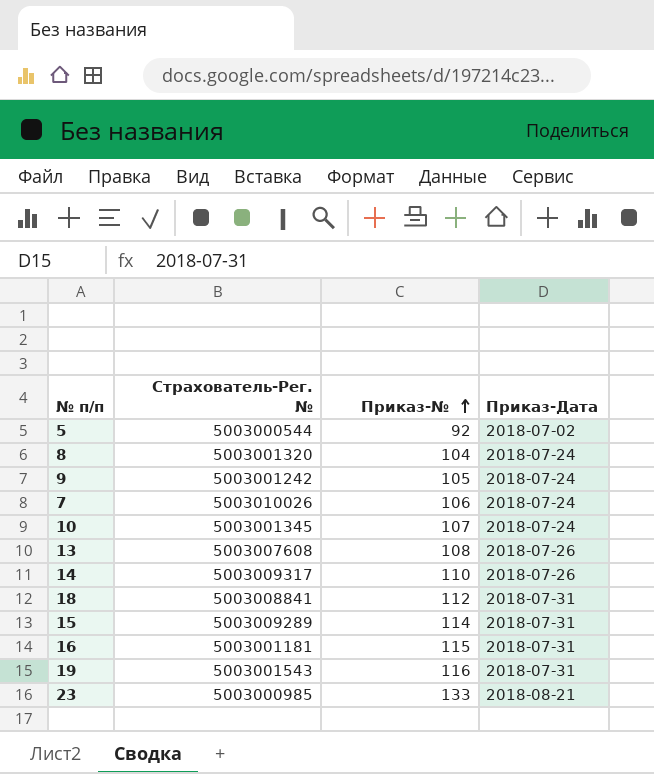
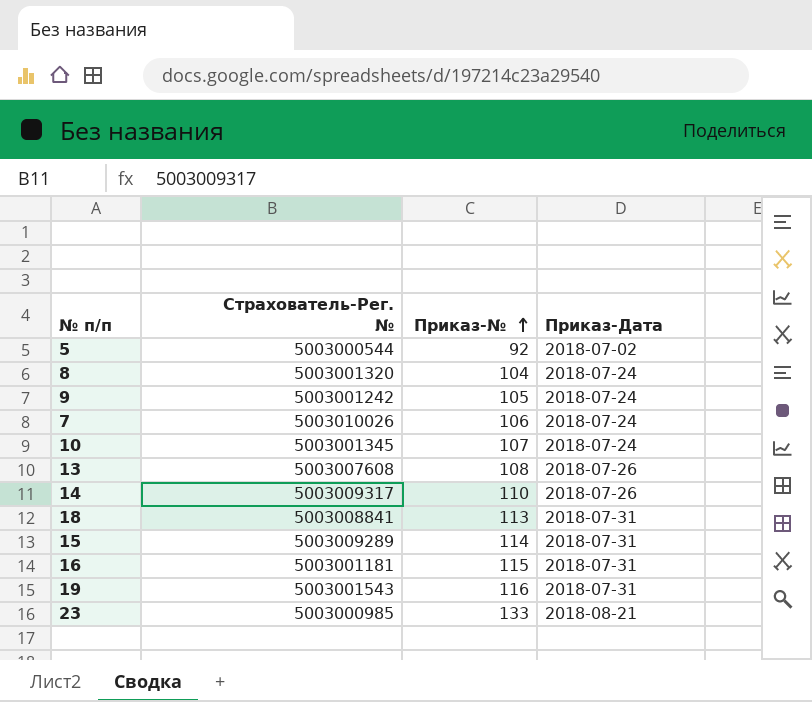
18 | Приказ-№: 112 -> 113

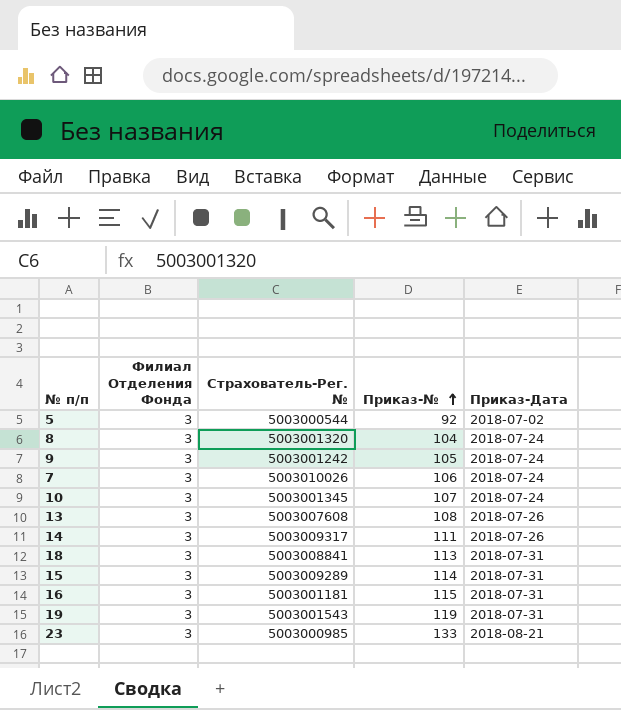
column Филиал Отделения Фонда | position: none -> 2
14 | Приказ-№: 110 -> 111
19 | Приказ-№: 116 -> 119

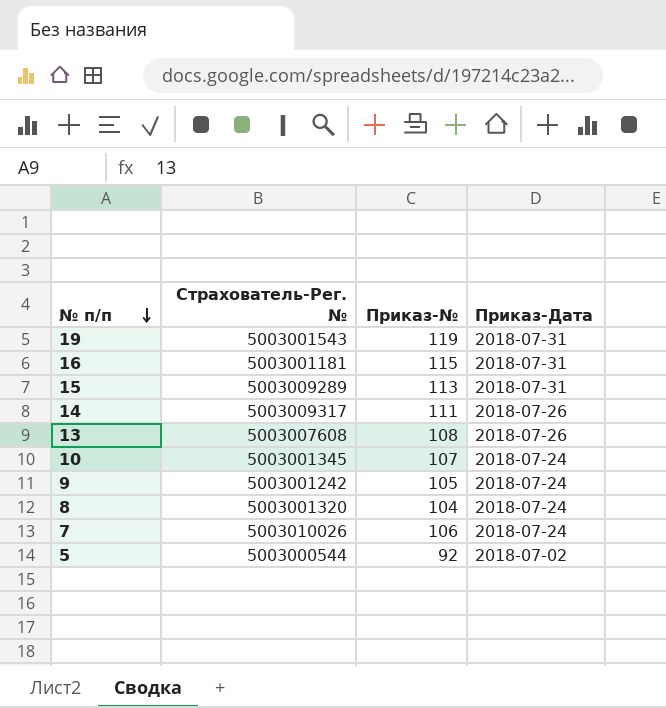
row order: Приказ-№ ascending -> № п/п descending
column Филиал Отделения Фонда | position: 2 -> none
row 18: 3 | 5003008841 | 113 | 2018-07-31 -> none
row 23: 3 | 5003000985 | 133 | 2018-08-21 -> none
15 | Приказ-№: 114 -> 113

